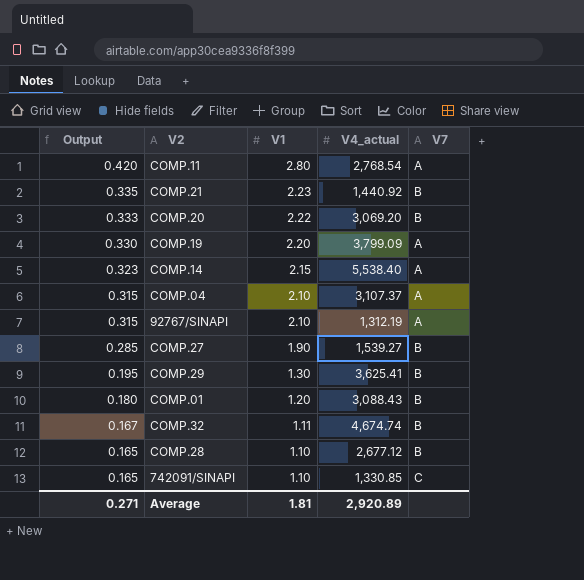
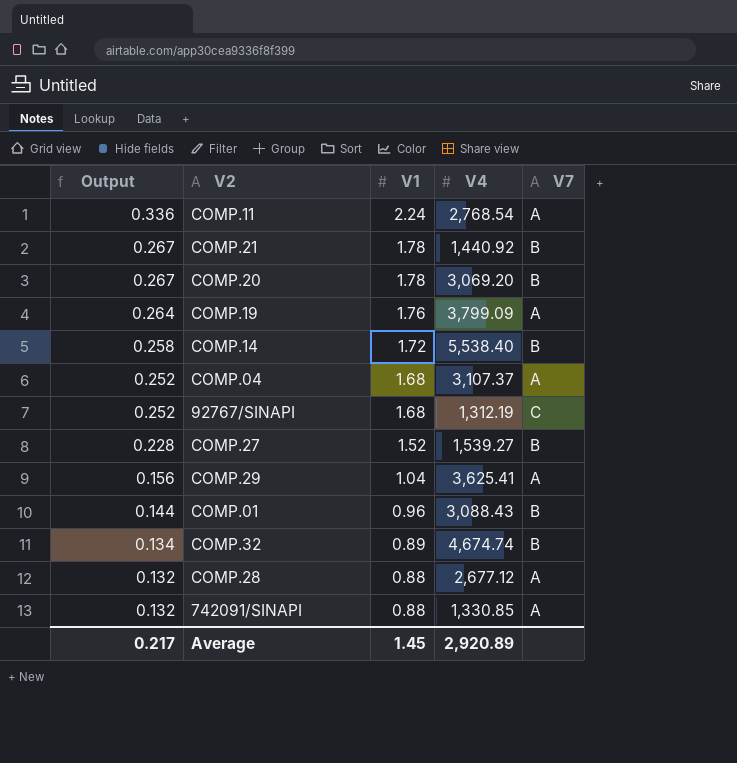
column name: V4_actual -> V4
COMP.11 | Output: 0.420 -> 0.336
COMP.11 | V1: 2.80 -> 2.24
COMP.21 | Output: 0.335 -> 0.267
COMP.21 | V1: 2.23 -> 1.78
COMP.20 | Output: 0.333 -> 0.267
COMP.20 | V1: 2.22 -> 1.78
COMP.19 | Output: 0.330 -> 0.264
COMP.19 | V1: 2.20 -> 1.76
COMP.14 | Output: 0.323 -> 0.258
COMP.14 | V1: 2.15 -> 1.72
COMP.14 | V7: A -> B
COMP.04 | Output: 0.315 -> 0.252
COMP.04 | V1: 2.10 -> 1.68
92767/SINAPI | Output: 0.315 -> 0.252
92767/SINAPI | V1: 2.10 -> 1.68
92767/SINAPI | V7: A -> C
COMP.27 | Output: 0.285 -> 0.228
COMP.27 | V1: 1.90 -> 1.52
COMP.29 | Output: 0.195 -> 0.156
COMP.29 | V1: 1.30 -> 1.04
COMP.29 | V7: B -> A
COMP.01 | Output: 0.180 -> 0.144
COMP.01 | V1: 1.20 -> 0.96
COMP.32 | Output: 0.167 -> 0.134
COMP.32 | V1: 1.11 -> 0.89
COMP.28 | Output: 0.165 -> 0.132
COMP.28 | V1: 1.10 -> 0.88
COMP.28 | V7: B -> A
742091/SINAPI | Output: 0.165 -> 0.132
742091/SINAPI | V1: 1.10 -> 0.88
742091/SINAPI | V7: C -> A
Average | Output: 0.271 -> 0.217
Average | V1: 1.81 -> 1.45

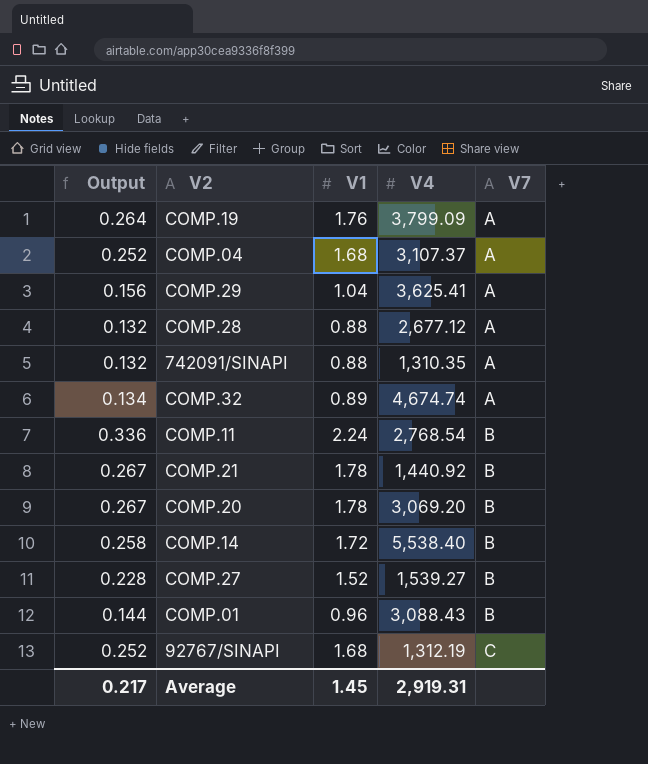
row order: Output descending -> V7 ascending
742091/SINAPI | V4: 1,330.85 -> 1,310.35
COMP.32 | V7: B -> A
COMP.11 | V7: A -> B
Average | V4: 2,920.89 -> 2,919.31

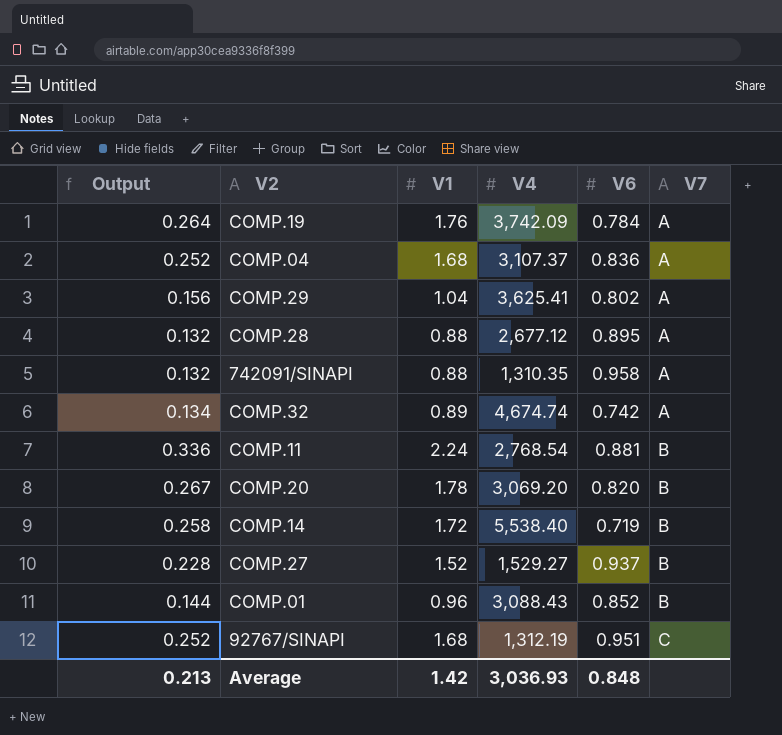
column V6 | position: none -> 5
row COMP.21: 0.267 | 1.78 | 1,440.92 | B -> none
COMP.19 | V4: 3,799.09 -> 3,742.09
COMP.27 | V4: 1,539.27 -> 1,529.27
Average | Output: 0.217 -> 0.213
Average | V1: 1.45 -> 1.42
Average | V4: 2,919.31 -> 3,036.93

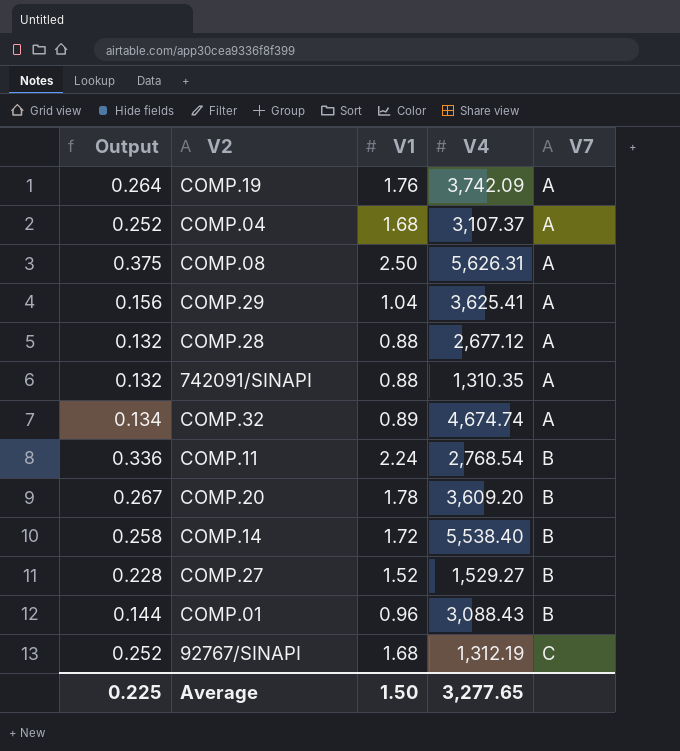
column V6 | position: 5 -> none
row COMP.08: none -> 0.375 | 2.50 | 5,626.31 | A
COMP.20 | V4: 3,069.20 -> 3,609.20
Average | Output: 0.213 -> 0.225
Average | V1: 1.42 -> 1.50
Average | V4: 3,036.93 -> 3,277.65

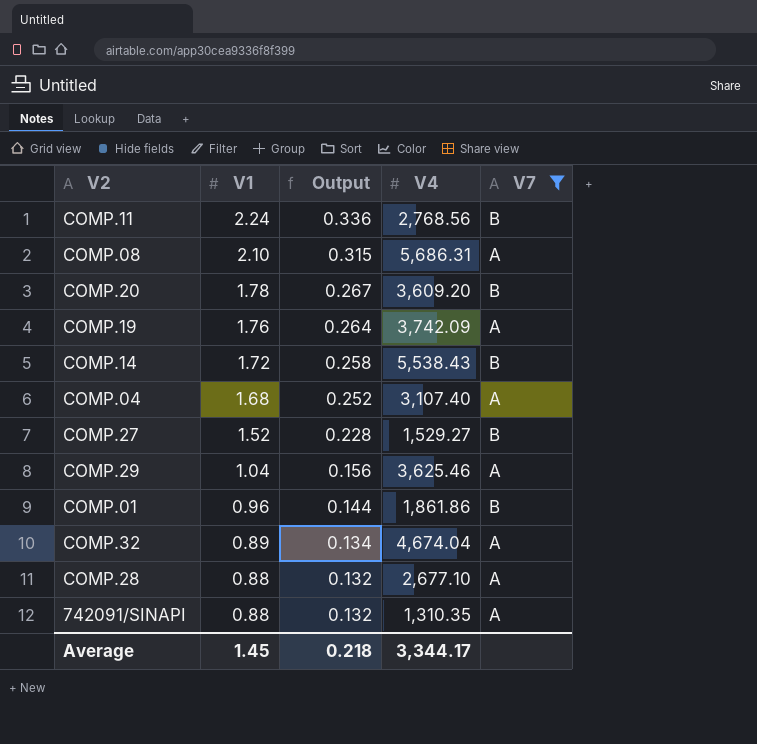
filter: none -> V7 != C
row order: V7 ascending -> V1 descending
column Output | position: 1 -> 3
COMP.11 | V4: 2,768.54 -> 2,768.56
COMP.08 | V1: 2.50 -> 2.10
COMP.08 | Output: 0.375 -> 0.315
COMP.08 | V4: 5,626.31 -> 5,686.31
COMP.14 | V4: 5,538.40 -> 5,538.43
COMP.04 | V4: 3,107.37 -> 3,107.40
COMP.29 | V4: 3,625.41 -> 3,625.46
COMP.01 | V4: 3,088.43 -> 1,861.86
COMP.32 | V4: 4,674.74 -> 4,674.04
COMP.28 | V4: 2,677.12 -> 2,677.10
Average | V1: 1.50 -> 1.45
Average | Output: 0.225 -> 0.218
Average | V4: 3,277.65 -> 3,344.17

